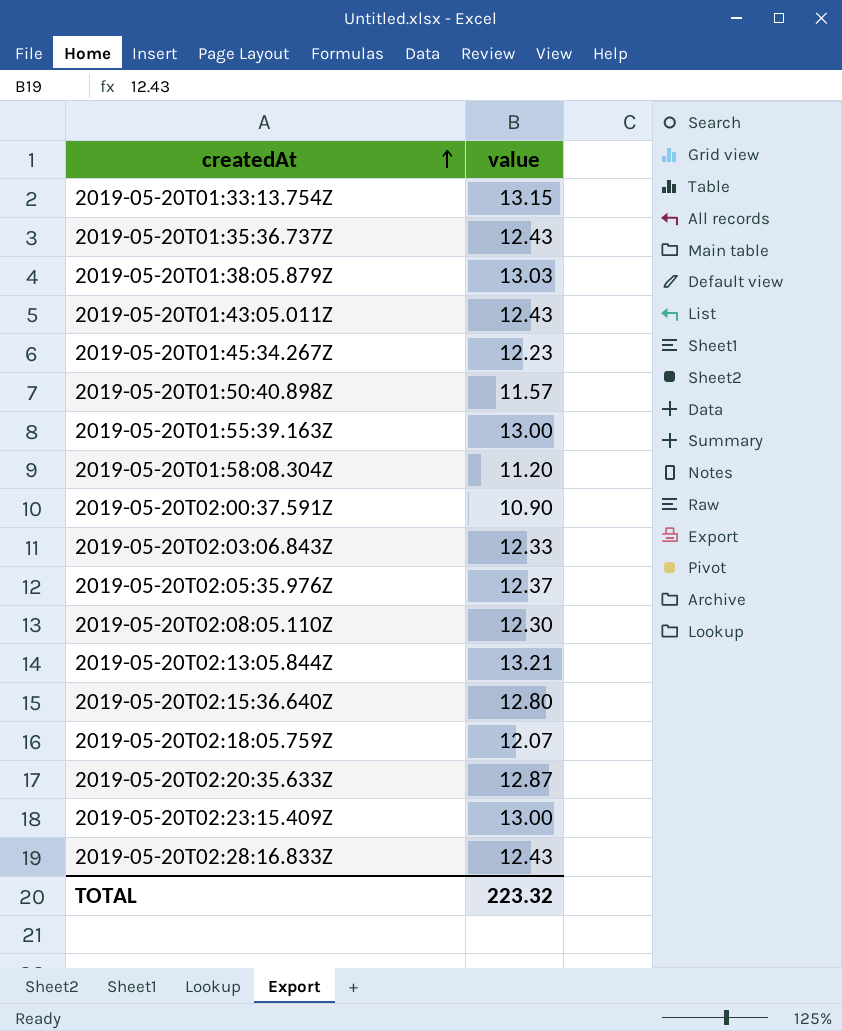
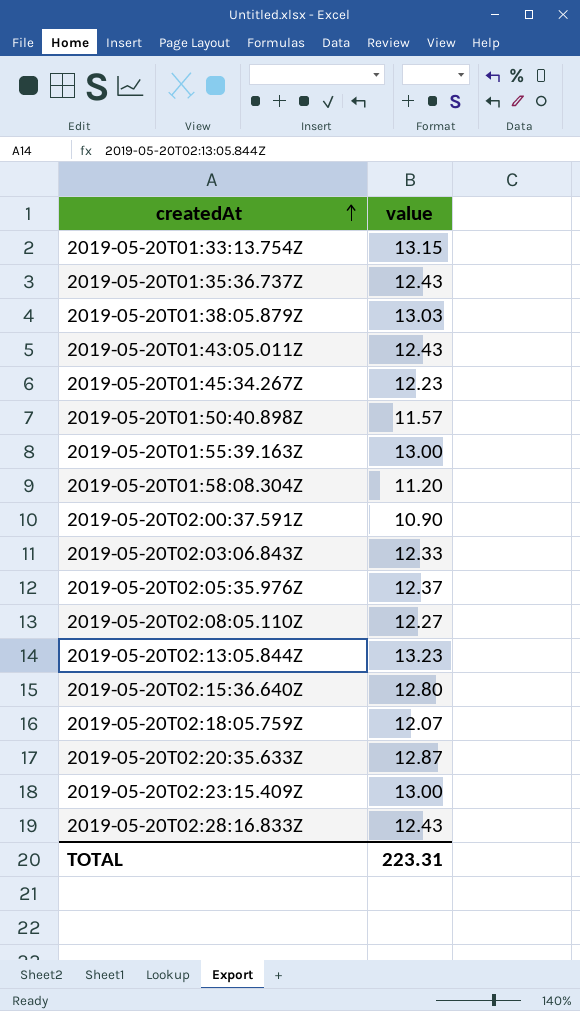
2019-05-20T02:08:05.110Z | value: 12.30 -> 12.27
2019-05-20T02:13:05.844Z | value: 13.21 -> 13.23
TOTAL | value: 223.32 -> 223.31

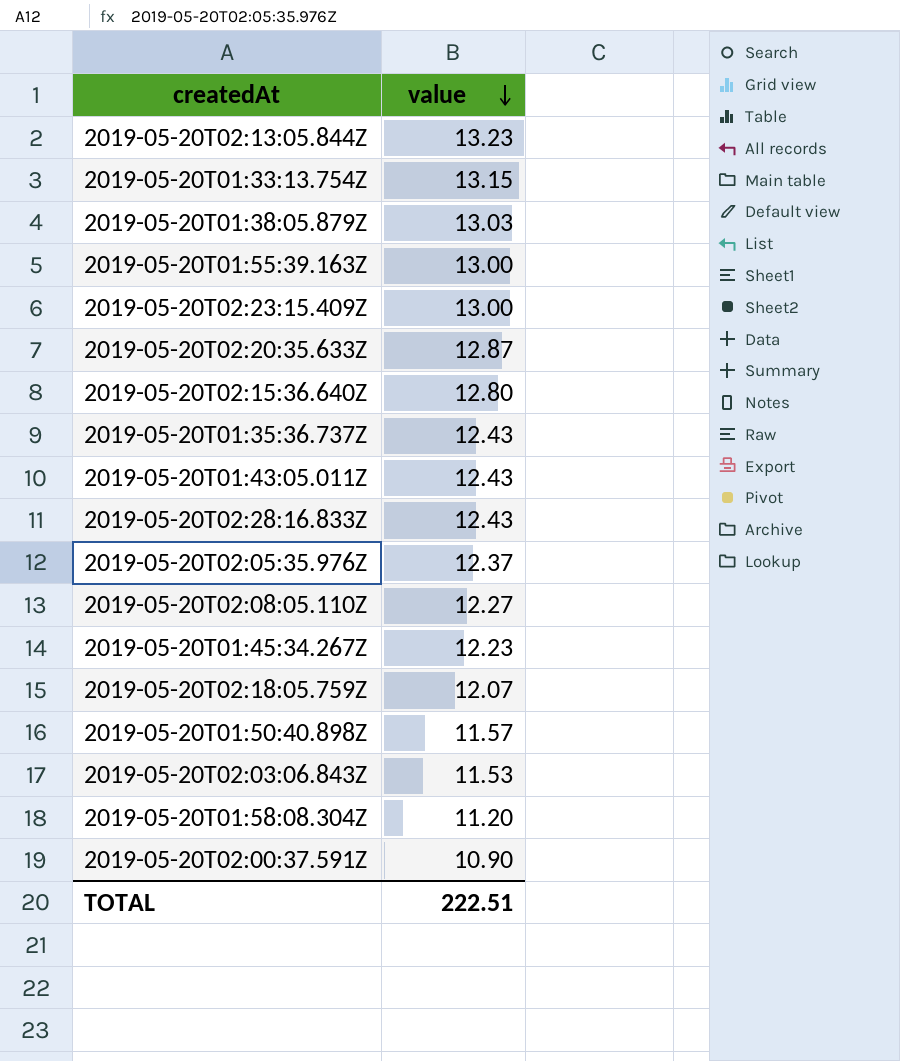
row order: createdAt ascending -> value descending
2019-05-20T02:03:06.843Z | value: 12.33 -> 11.53
TOTAL | value: 223.31 -> 222.51

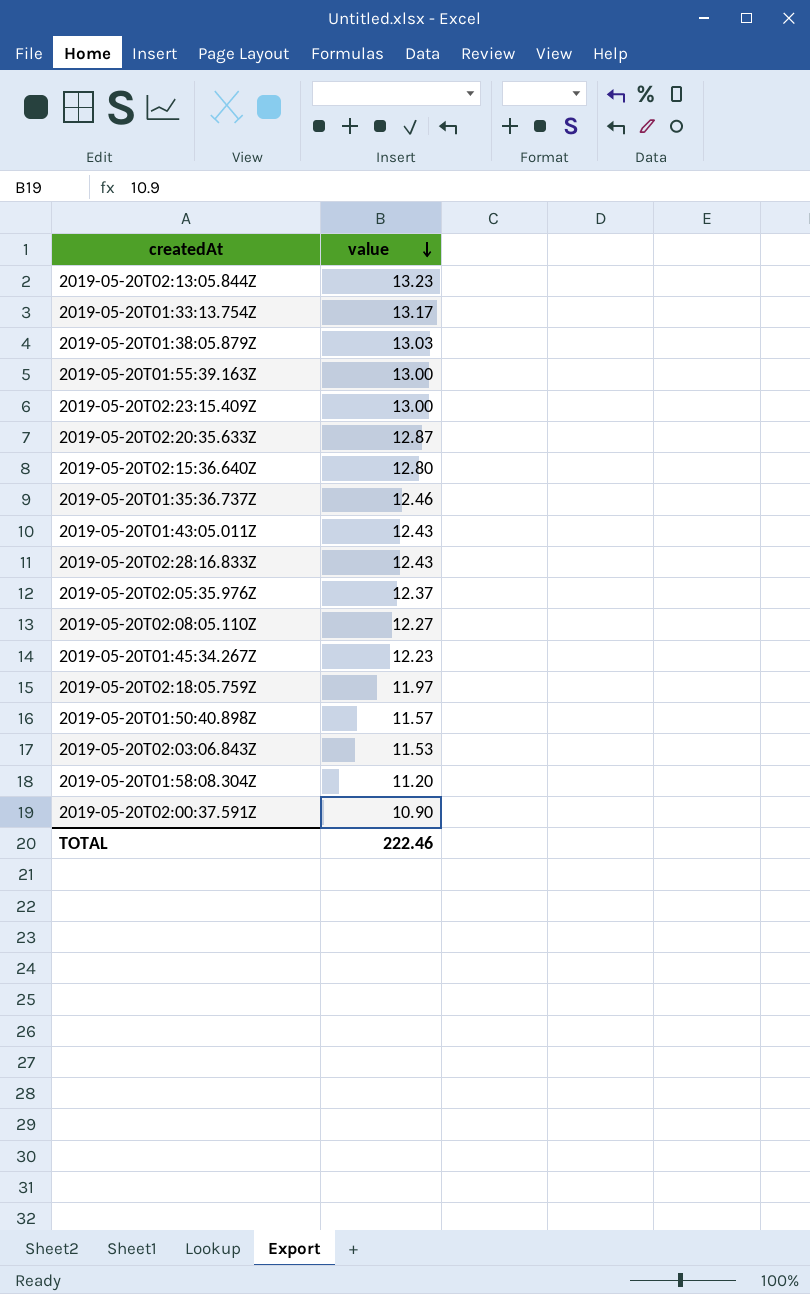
2019-05-20T01:33:13.754Z | value: 13.15 -> 13.17
2019-05-20T01:35:36.737Z | value: 12.43 -> 12.46
2019-05-20T02:18:05.759Z | value: 12.07 -> 11.97
TOTAL | value: 222.51 -> 222.46

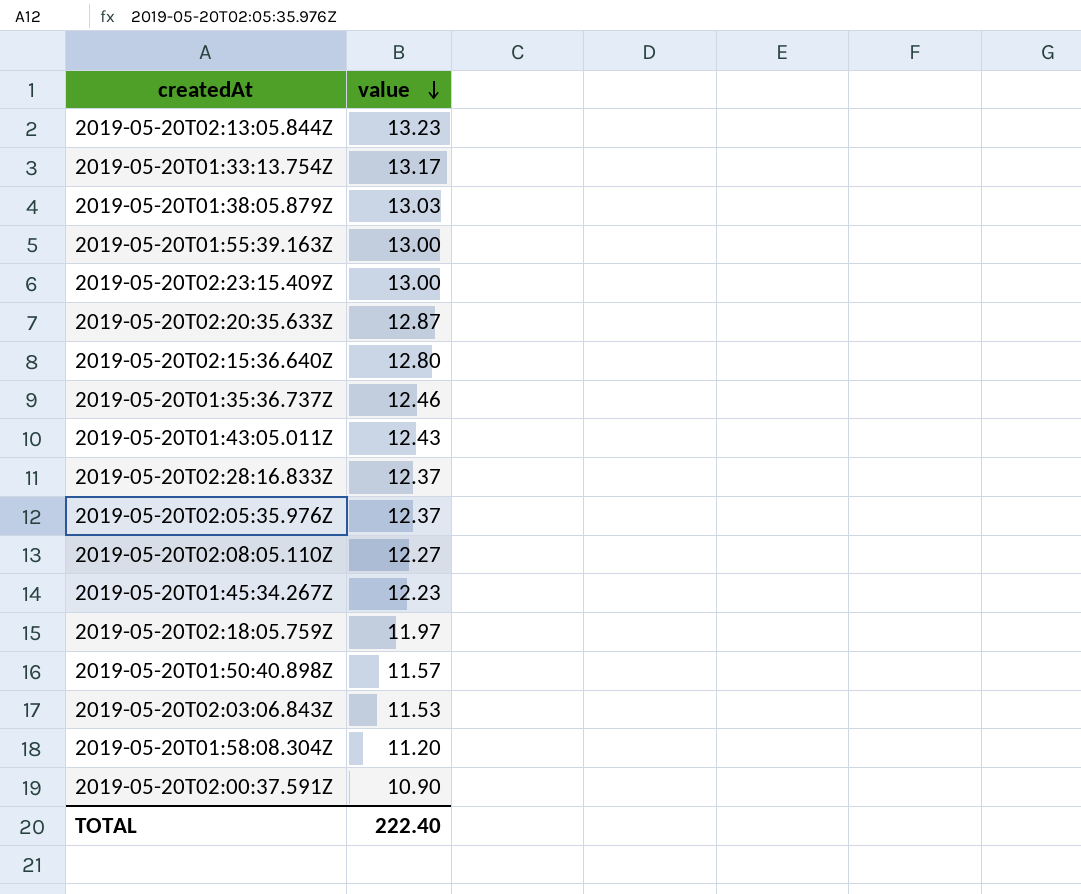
2019-05-20T02:28:16.833Z | value: 12.43 -> 12.37
TOTAL | value: 222.46 -> 222.40

